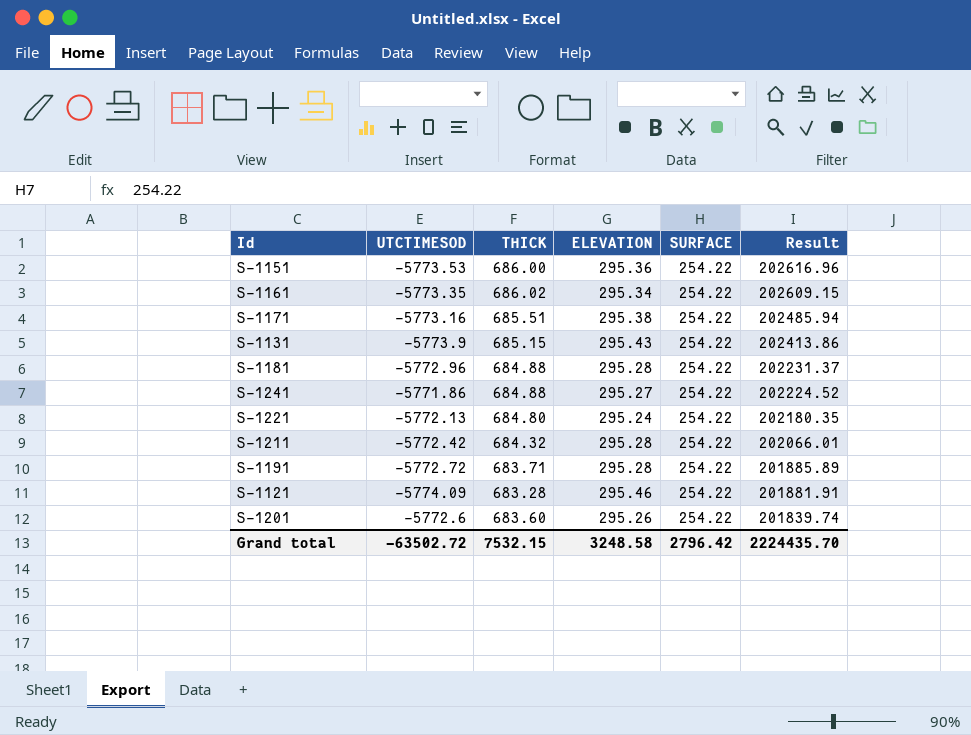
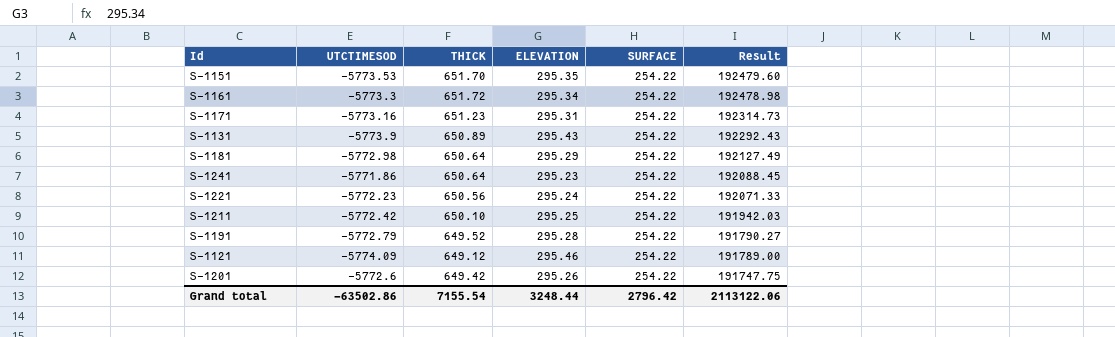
S-1151 | THICK: 686.00 -> 651.70
S-1151 | ELEVATION: 295.36 -> 295.35
S-1151 | Result: 202616.96 -> 192479.60
S-1161 | UTCTIMESOD: -5773.35 -> -5773.3
S-1161 | THICK: 686.02 -> 651.72
S-1161 | Result: 202609.15 -> 192478.98
S-1171 | THICK: 685.51 -> 651.23
S-1171 | ELEVATION: 295.38 -> 295.31
S-1171 | Result: 202485.94 -> 192314.73
S-1131 | THICK: 685.15 -> 650.89
S-1131 | Result: 202413.86 -> 192292.43
S-1181 | UTCTIMESOD: -5772.96 -> -5772.98
S-1181 | THICK: 684.88 -> 650.64
S-1181 | ELEVATION: 295.28 -> 295.29
S-1181 | Result: 202231.37 -> 192127.49
S-1241 | THICK: 684.88 -> 650.64
S-1241 | ELEVATION: 295.27 -> 295.23
S-1241 | Result: 202224.52 -> 192088.45
S-1221 | UTCTIMESOD: -5772.13 -> -5772.23
S-1221 | THICK: 684.80 -> 650.56
S-1221 | Result: 202180.35 -> 192071.33
S-1211 | THICK: 684.32 -> 650.10
S-1211 | ELEVATION: 295.28 -> 295.25
S-1211 | Result: 202066.01 -> 191942.03
S-1191 | UTCTIMESOD: -5772.72 -> -5772.79
S-1191 | THICK: 683.71 -> 649.52
S-1191 | Result: 201885.89 -> 191790.27
S-1121 | THICK: 683.28 -> 649.12
S-1121 | Result: 201881.91 -> 191789.00
S-1201 | THICK: 683.60 -> 649.42
S-1201 | Result: 201839.74 -> 191747.75
Grand total | UTCTIMESOD: -63502.72 -> -63502.86
Grand total | THICK: 7532.15 -> 7155.54
Grand total | ELEVATION: 3248.58 -> 3248.44
Grand total | Result: 2224435.70 -> 2113122.06

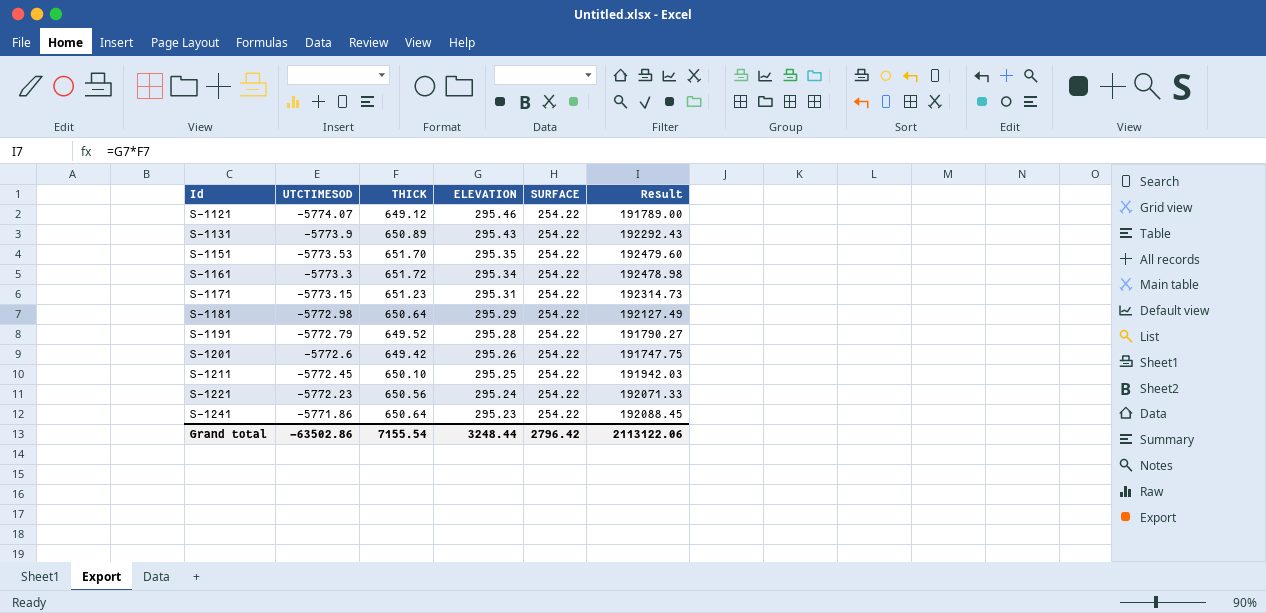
row order: Result descending -> Id ascending
S-1121 | UTCTIMESOD: -5774.09 -> -5774.07
S-1171 | UTCTIMESOD: -5773.16 -> -5773.15
S-1211 | UTCTIMESOD: -5772.42 -> -5772.45

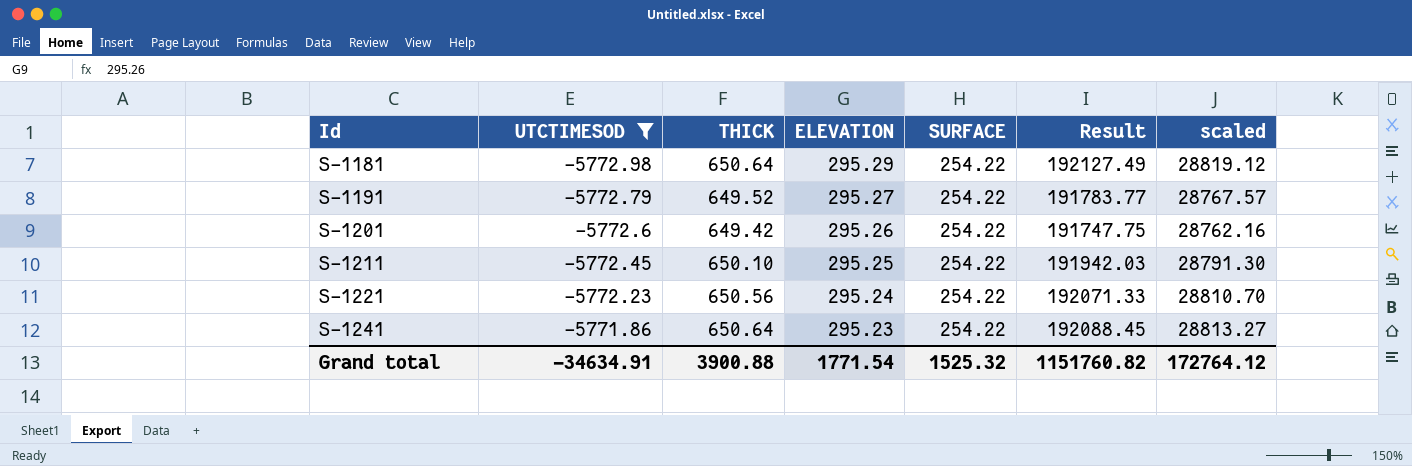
filter: none -> UTCTIMESOD >= -5772.98
column scaled | formula: none -> [Result] * 0.15
S-1191 | ELEVATION: 295.28 -> 295.27
S-1191 | Result: 191790.27 -> 191783.77
Grand total | UTCTIMESOD: -63502.86 -> -34634.91
Grand total | THICK: 7155.54 -> 3900.88
Grand total | ELEVATION: 3248.44 -> 1771.54
Grand total | SURFACE: 2796.42 -> 1525.32
Grand total | Result: 2113122.06 -> 1151760.82

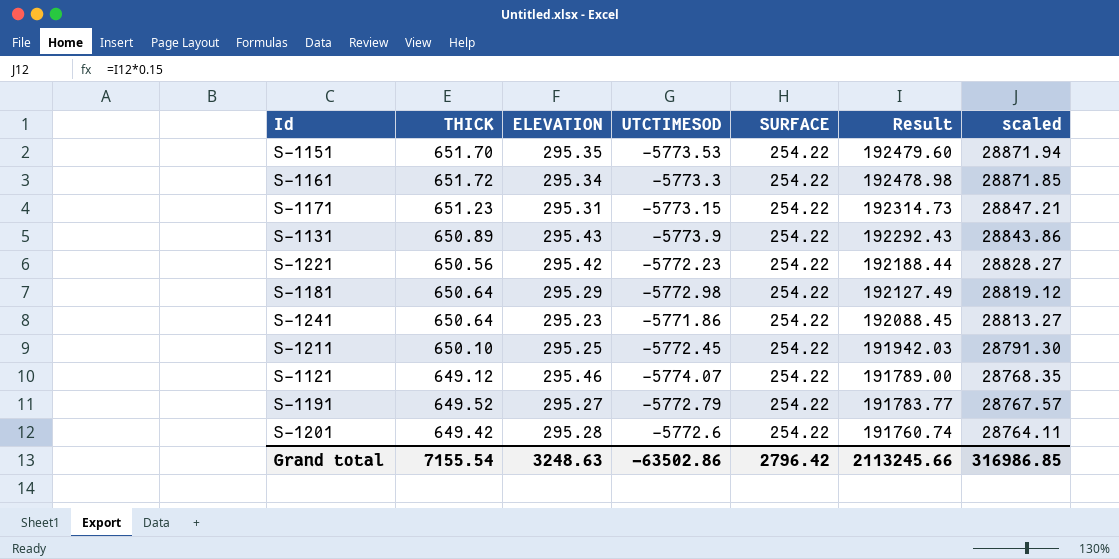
filter: UTCTIMESOD >= -5772.98 -> none
row order: Id ascending -> Result descending
column UTCTIMESOD | position: 2 -> 4
S-1221 | ELEVATION: 295.24 -> 295.42
S-1221 | Result: 192071.33 -> 192188.44
S-1221 | scaled: 28810.70 -> 28828.27
S-1201 | ELEVATION: 295.26 -> 295.28
S-1201 | Result: 191747.75 -> 191760.74
S-1201 | scaled: 28762.16 -> 28764.11
Grand total | THICK: 3900.88 -> 7155.54
Grand total | ELEVATION: 1771.54 -> 3248.63
Grand total | UTCTIMESOD: -34634.91 -> -63502.86
Grand total | SURFACE: 1525.32 -> 2796.42
Grand total | Result: 1151760.82 -> 2113245.66
Grand total | scaled: 172764.12 -> 316986.85

